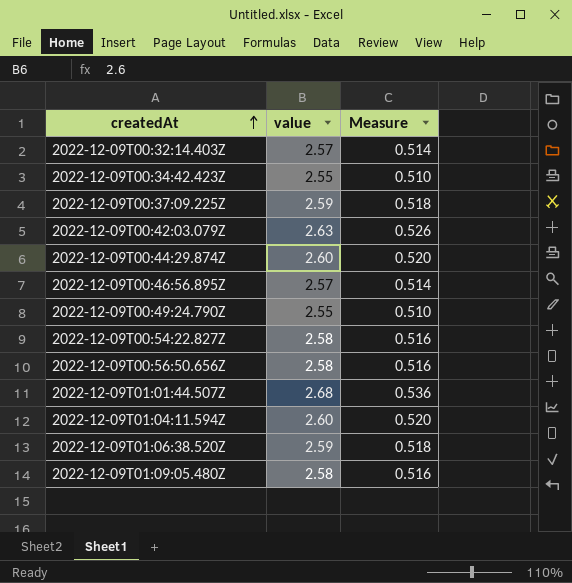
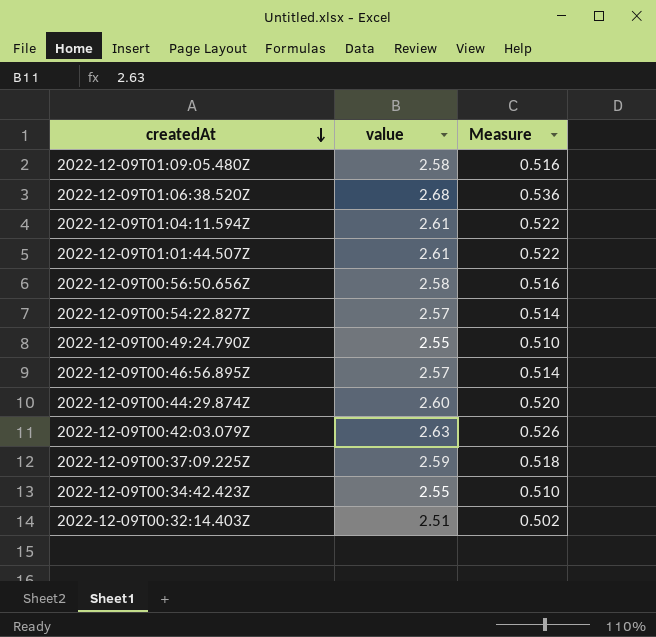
row order: createdAt ascending -> createdAt descending
2022-12-09T01:06:38.520Z | value: 2.59 -> 2.68
2022-12-09T01:06:38.520Z | Measure: 0.518 -> 0.536
2022-12-09T01:04:11.594Z | value: 2.60 -> 2.61
2022-12-09T01:04:11.594Z | Measure: 0.520 -> 0.522
2022-12-09T01:01:44.507Z | value: 2.68 -> 2.61
2022-12-09T01:01:44.507Z | Measure: 0.536 -> 0.522
2022-12-09T00:54:22.827Z | value: 2.58 -> 2.57
2022-12-09T00:54:22.827Z | Measure: 0.516 -> 0.514
2022-12-09T00:32:14.403Z | value: 2.57 -> 2.51
2022-12-09T00:32:14.403Z | Measure: 0.514 -> 0.502

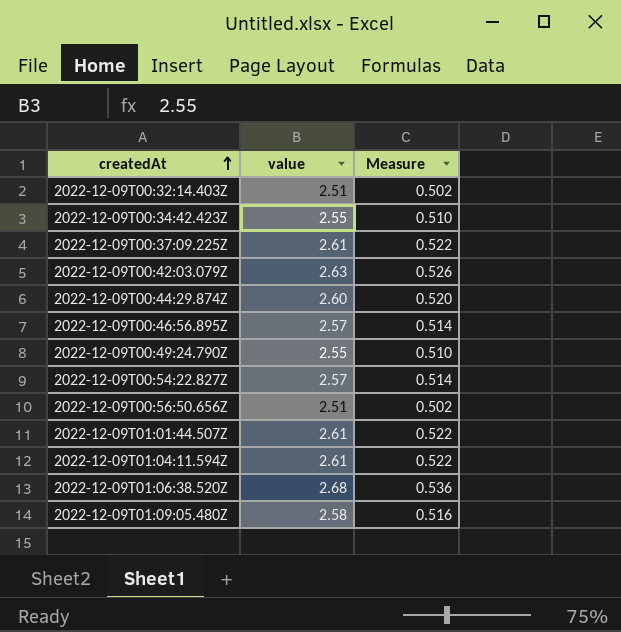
row order: createdAt descending -> createdAt ascending
2022-12-09T00:37:09.225Z | value: 2.59 -> 2.61
2022-12-09T00:37:09.225Z | Measure: 0.518 -> 0.522
2022-12-09T00:56:50.656Z | value: 2.58 -> 2.51
2022-12-09T00:56:50.656Z | Measure: 0.516 -> 0.502

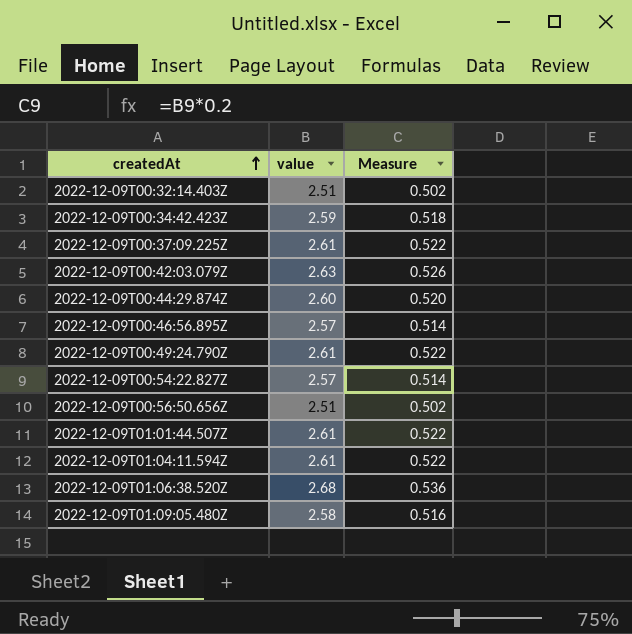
2022-12-09T00:34:42.423Z | value: 2.55 -> 2.59
2022-12-09T00:34:42.423Z | Measure: 0.510 -> 0.518
2022-12-09T00:49:24.790Z | value: 2.55 -> 2.61
2022-12-09T00:49:24.790Z | Measure: 0.510 -> 0.522

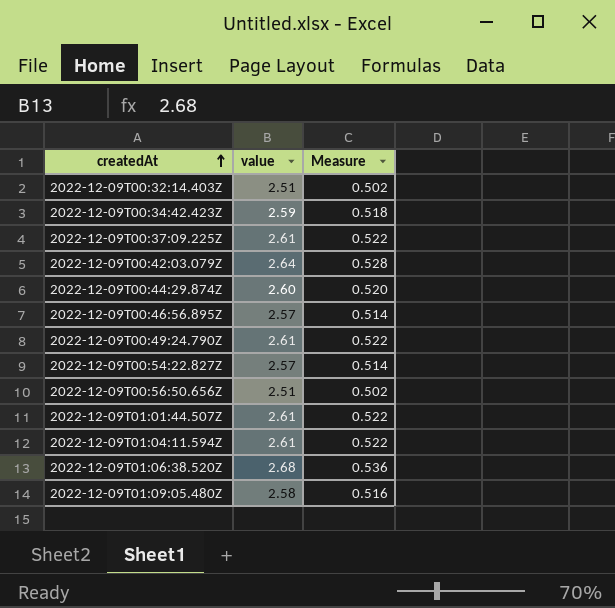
2022-12-09T00:42:03.079Z | value: 2.63 -> 2.64
2022-12-09T00:42:03.079Z | Measure: 0.526 -> 0.528

